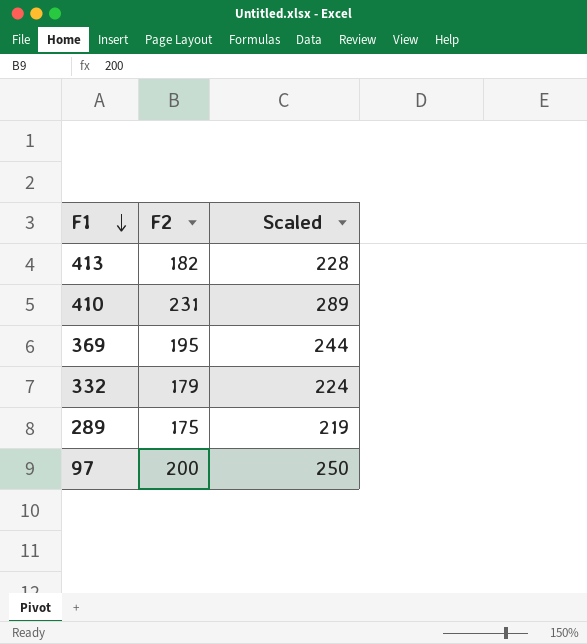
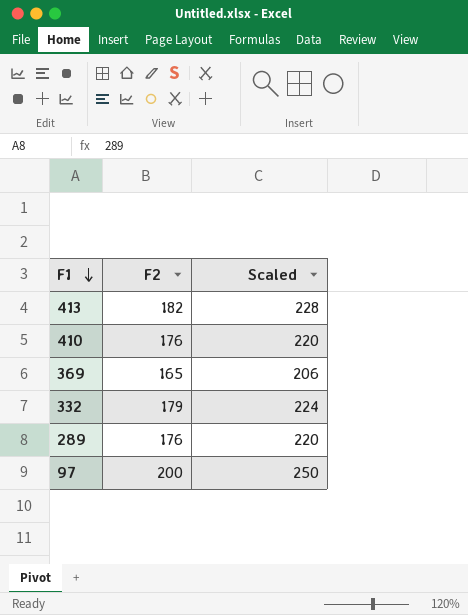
410 | F2: 231 -> 176
410 | Scaled: 289 -> 220
369 | F2: 195 -> 165
369 | Scaled: 244 -> 206
289 | F2: 175 -> 176
289 | Scaled: 219 -> 220

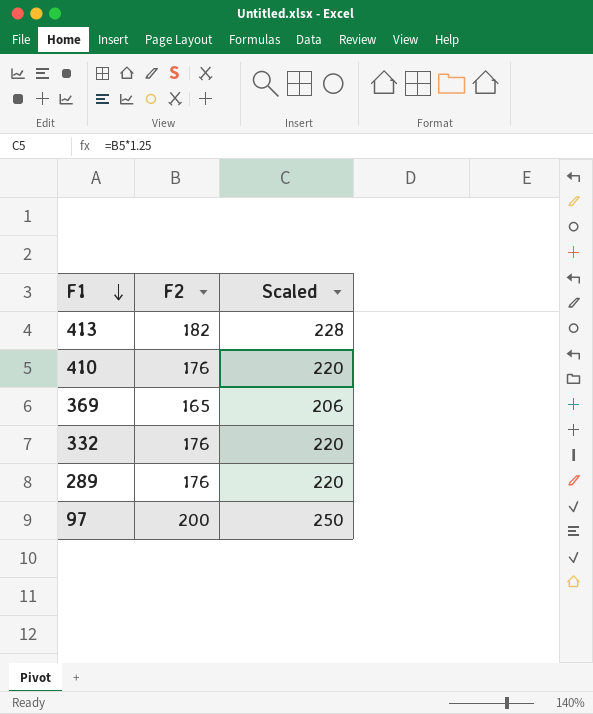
332 | F2: 179 -> 176
332 | Scaled: 224 -> 220

